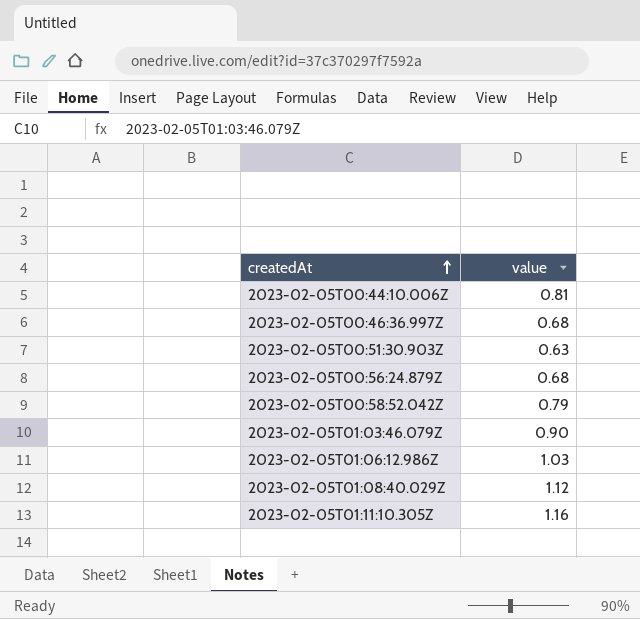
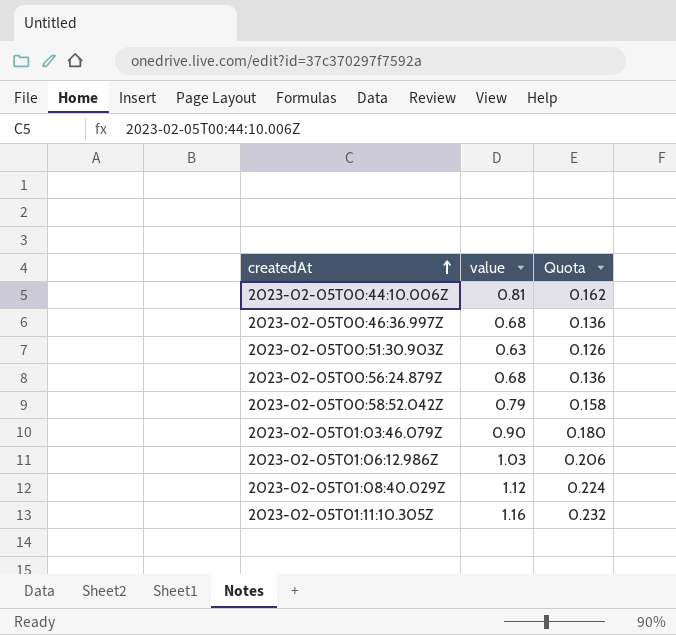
column Quota | formula: none -> [value] * 0.2

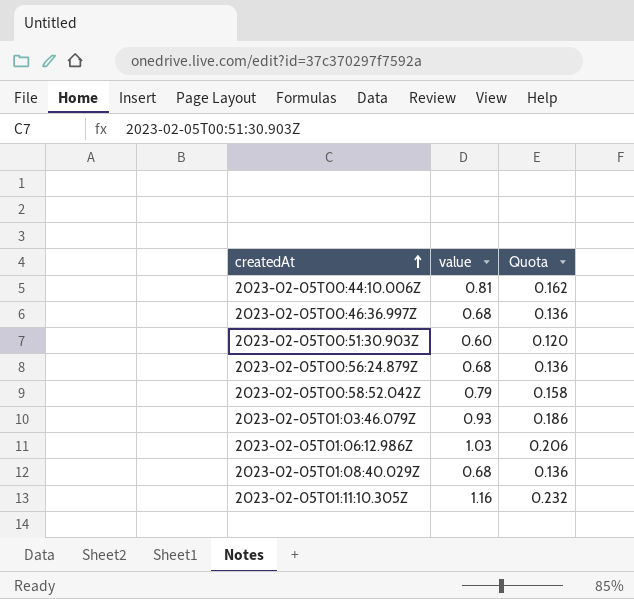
2023-02-05T00:51:30.903Z | value: 0.63 -> 0.60
2023-02-05T00:51:30.903Z | Quota: 0.126 -> 0.120
2023-02-05T01:03:46.079Z | value: 0.90 -> 0.93
2023-02-05T01:03:46.079Z | Quota: 0.180 -> 0.186
2023-02-05T01:08:40.029Z | value: 1.12 -> 0.68
2023-02-05T01:08:40.029Z | Quota: 0.224 -> 0.136

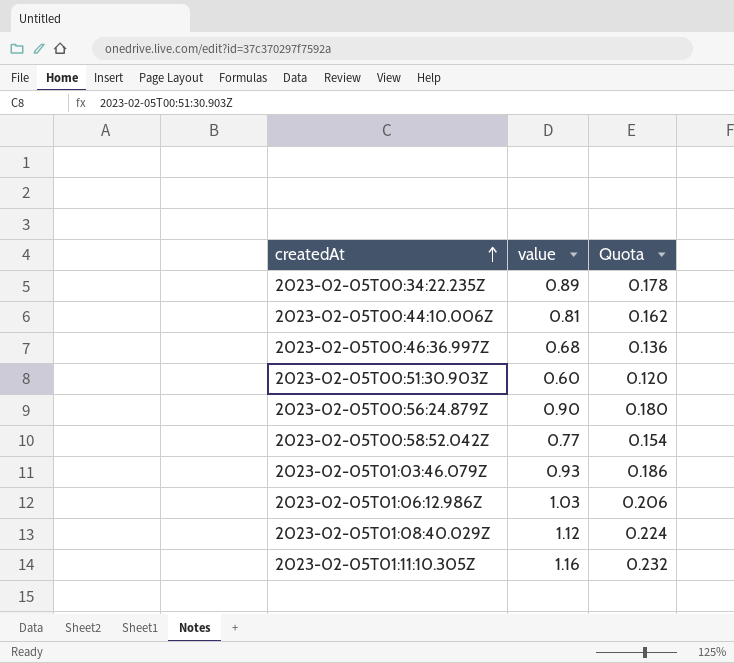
row 2023-02-05T00:34:22.235Z: none -> 0.89 | 0.178
2023-02-05T00:56:24.879Z | value: 0.68 -> 0.90
2023-02-05T00:56:24.879Z | Quota: 0.136 -> 0.180
2023-02-05T00:58:52.042Z | value: 0.79 -> 0.77
2023-02-05T00:58:52.042Z | Quota: 0.158 -> 0.154
2023-02-05T01:08:40.029Z | value: 0.68 -> 1.12
2023-02-05T01:08:40.029Z | Quota: 0.136 -> 0.224

